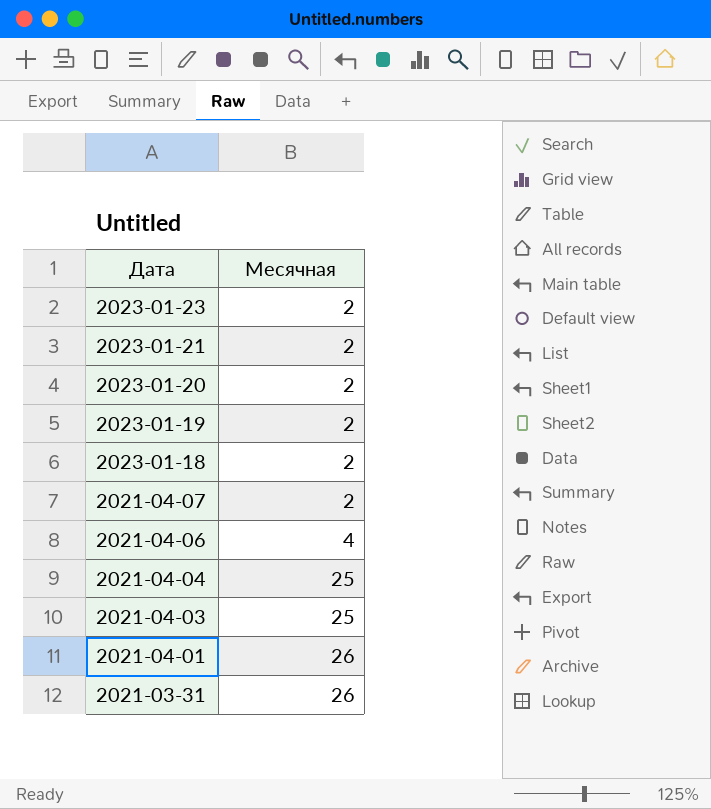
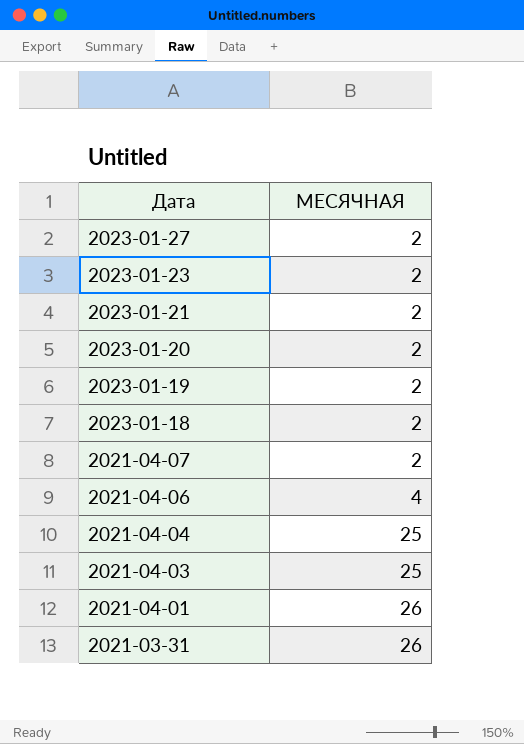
column name: Месячная -> МЕСЯЧНАЯ
row 2023-01-27: none -> 2

